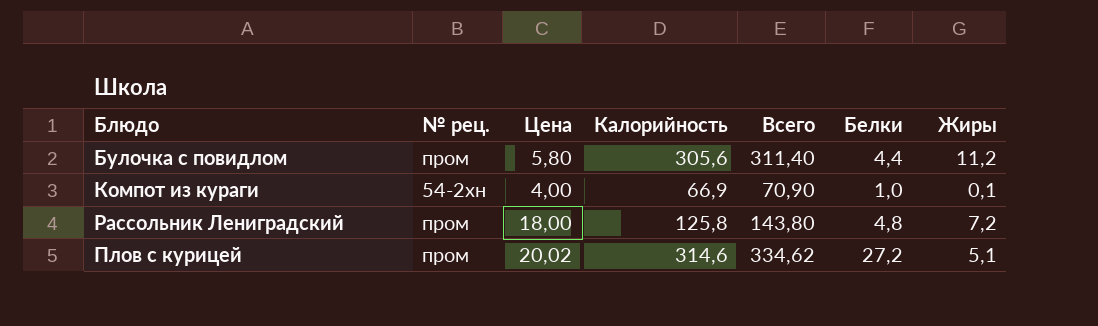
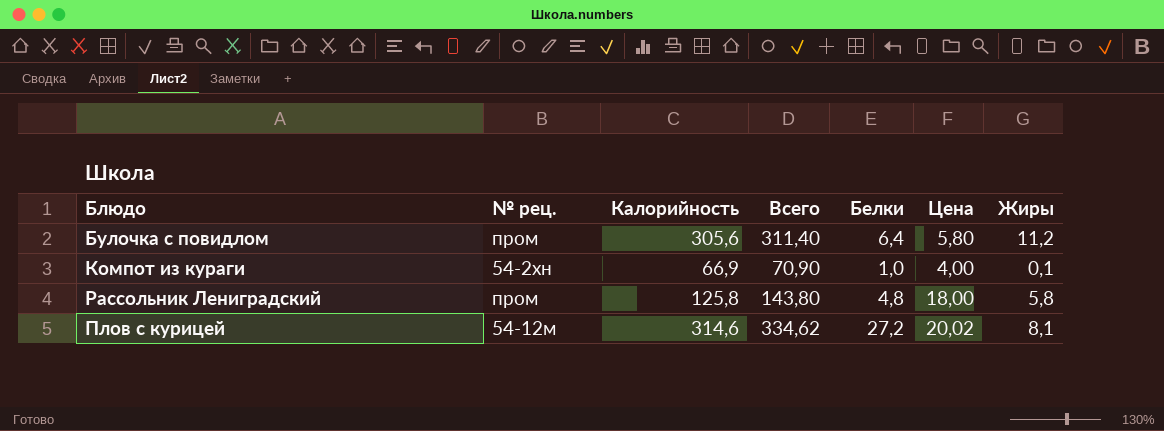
column Цена | position: 3 -> 6
Булочка с повидлом | Белки: 4,4 -> 6,4
Рассольник Лениградский | Жиры: 7,2 -> 5,8
Плов с курицей | № рец.: пром -> 54-12м
Плов с курицей | Жиры: 5,1 -> 8,1

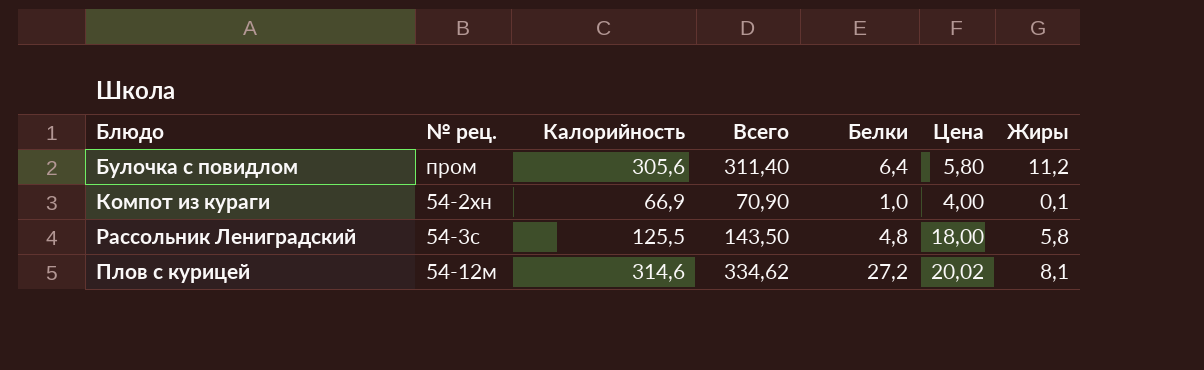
Рассольник Лениградский | № рец.: пром -> 54-3с
Рассольник Лениградский | Калорийность: 125,8 -> 125,5
Рассольник Лениградский | Всего: 143,80 -> 143,50

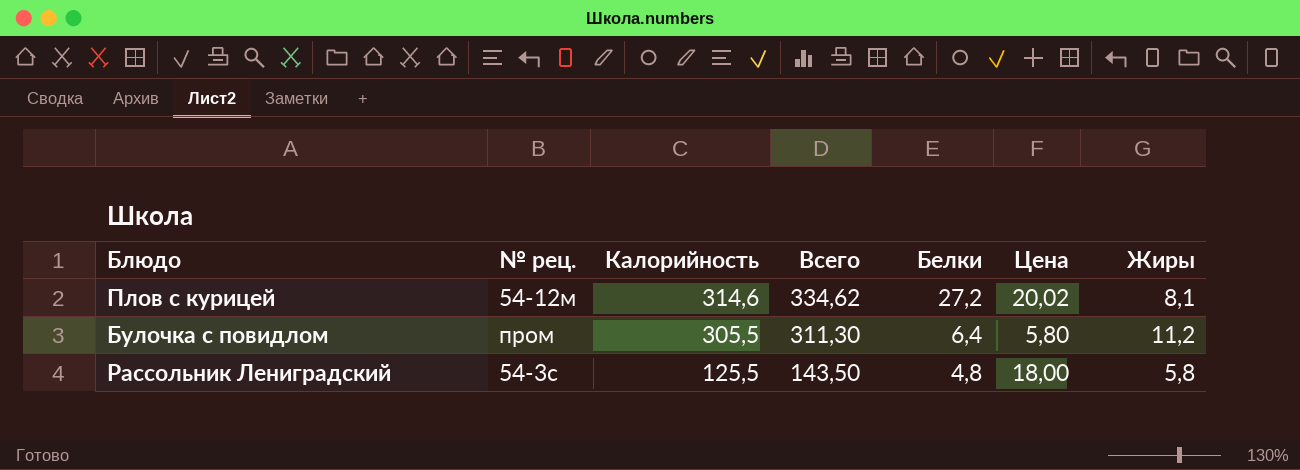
row order: none -> Калорийность descending
row Компот из кураги: 54-2хн | 66,9 | 70,90 | 1,0 | 4,00 | 0,1 -> none
Булочка с повидлом | Калорийность: 305,6 -> 305,5
Булочка с повидлом | Всего: 311,40 -> 311,30

